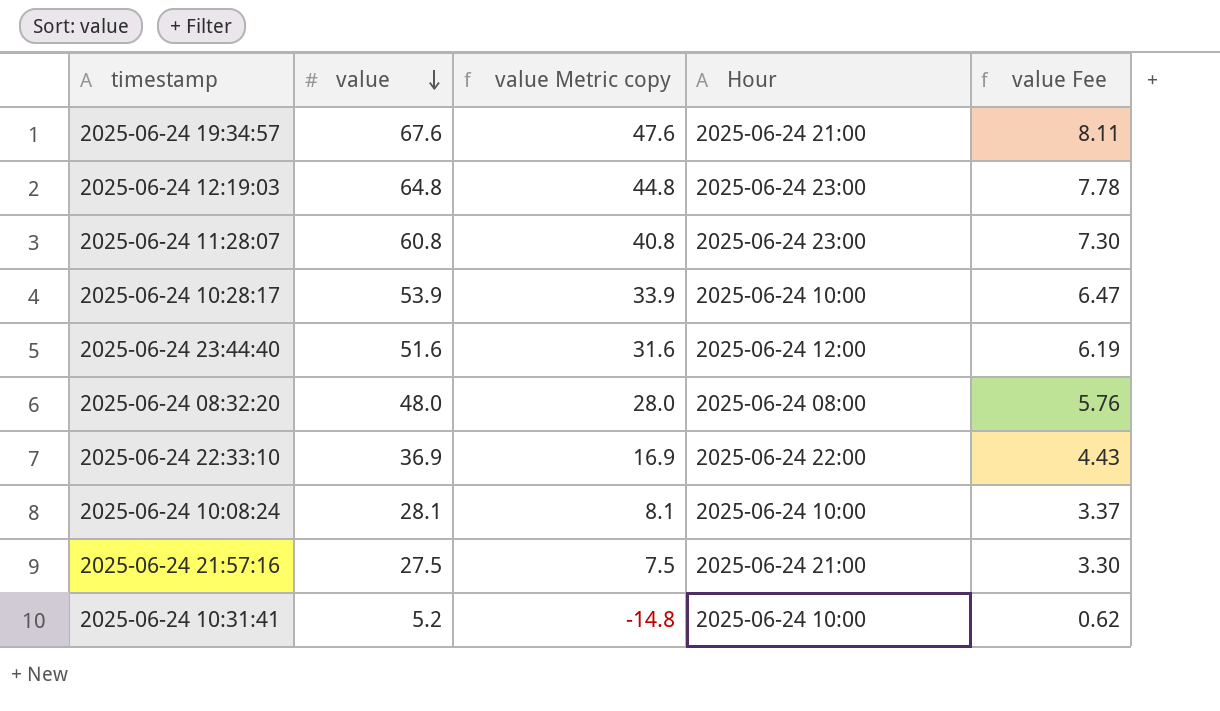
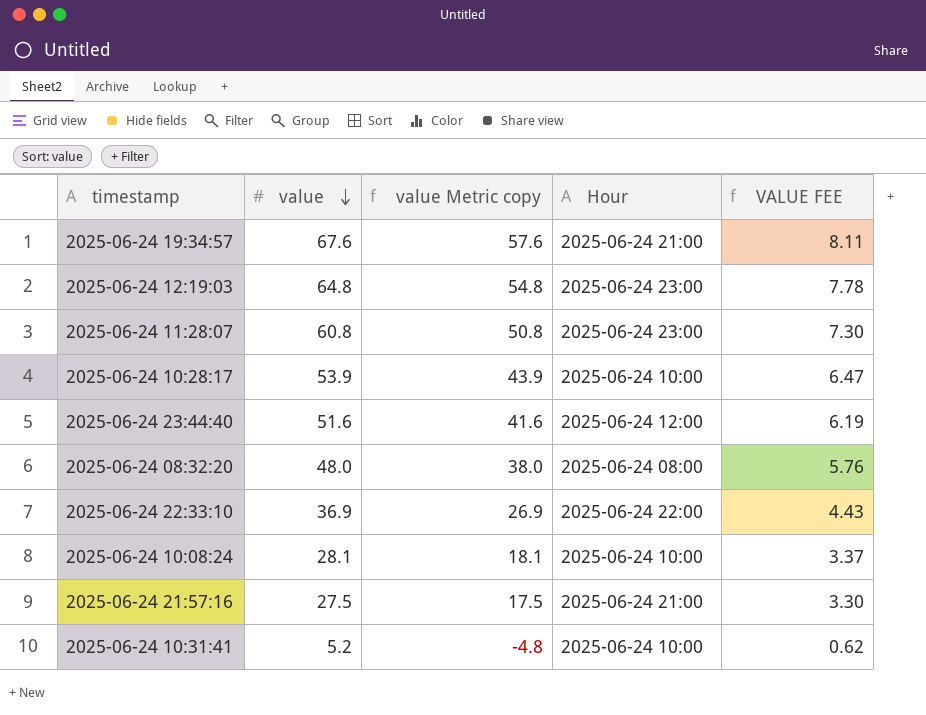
column value Metric copy | formula: [value] - 20 -> [value] - 10
column name: value Fee -> VALUE FEE

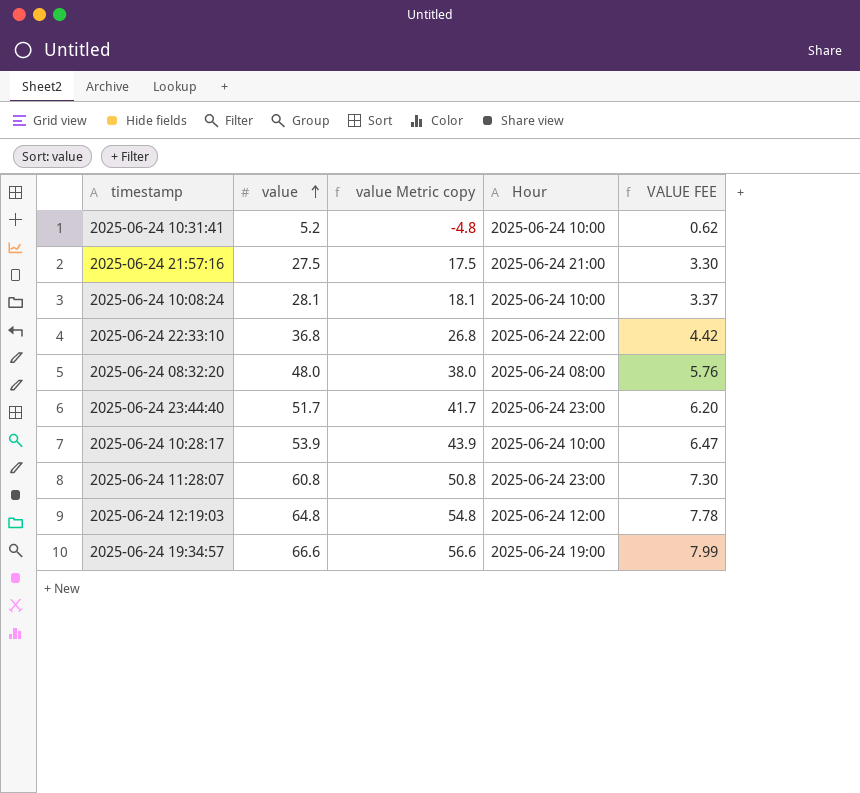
row order: value descending -> value ascending
2025-06-24 22:33:10 | value: 36.9 -> 36.8
2025-06-24 22:33:10 | value Metric copy: 26.9 -> 26.8
2025-06-24 22:33:10 | VALUE FEE: 4.43 -> 4.42
2025-06-24 23:44:40 | value: 51.6 -> 51.7
2025-06-24 23:44:40 | value Metric copy: 41.6 -> 41.7
2025-06-24 23:44:40 | Hour: 2025-06-24 12:00 -> 2025-06-24 23:00
2025-06-24 23:44:40 | VALUE FEE: 6.19 -> 6.20
2025-06-24 12:19:03 | Hour: 2025-06-24 23:00 -> 2025-06-24 12:00
2025-06-24 19:34:57 | value: 67.6 -> 66.6
2025-06-24 19:34:57 | value Metric copy: 57.6 -> 56.6
2025-06-24 19:34:57 | Hour: 2025-06-24 21:00 -> 2025-06-24 19:00
2025-06-24 19:34:57 | VALUE FEE: 8.11 -> 7.99

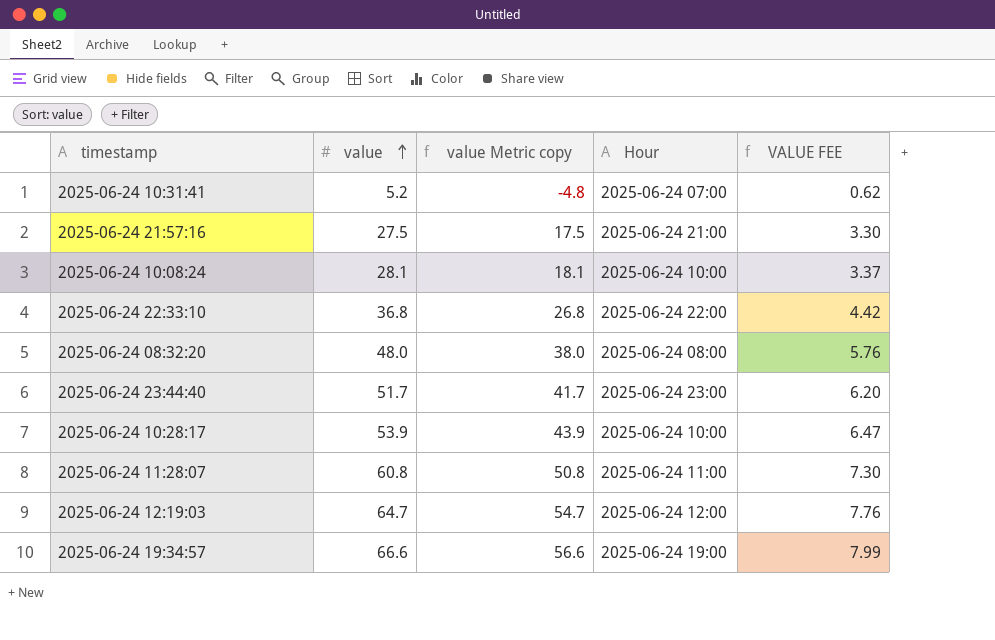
2025-06-24 10:31:41 | Hour: 2025-06-24 10:00 -> 2025-06-24 07:00
2025-06-24 11:28:07 | Hour: 2025-06-24 23:00 -> 2025-06-24 11:00
2025-06-24 12:19:03 | value: 64.8 -> 64.7
2025-06-24 12:19:03 | value Metric copy: 54.8 -> 54.7
2025-06-24 12:19:03 | VALUE FEE: 7.78 -> 7.76

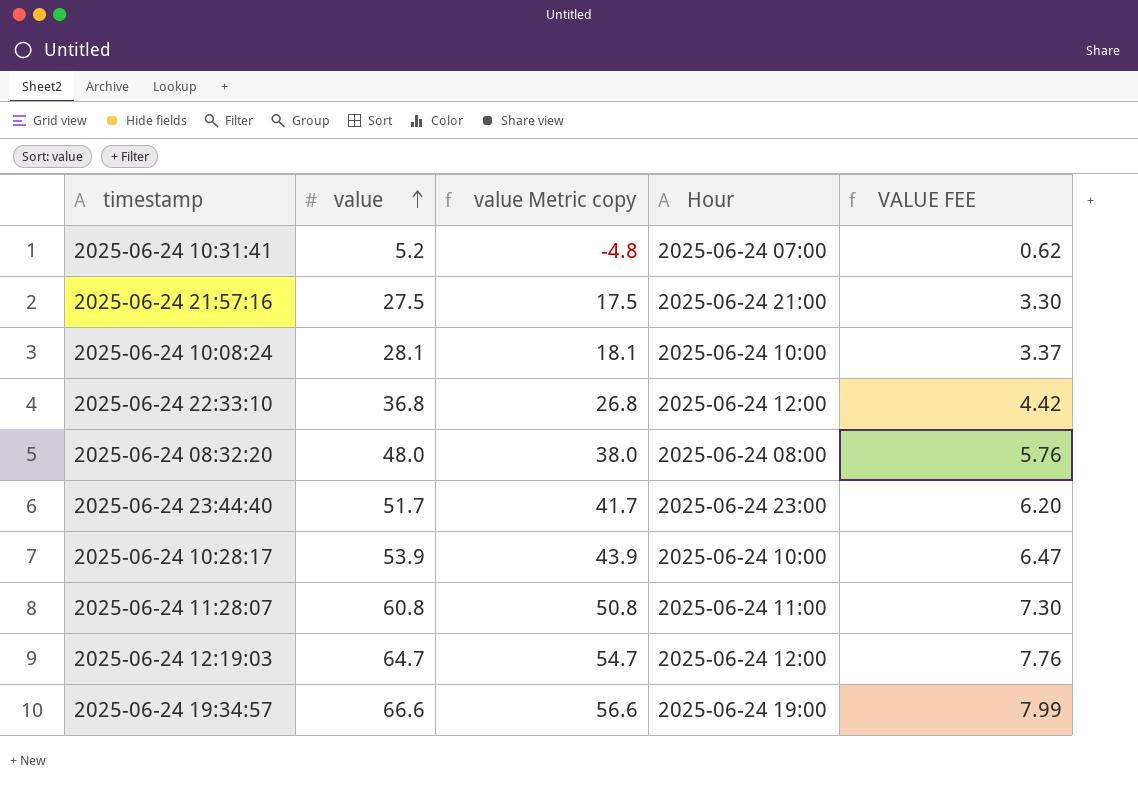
2025-06-24 22:33:10 | Hour: 2025-06-24 22:00 -> 2025-06-24 12:00

